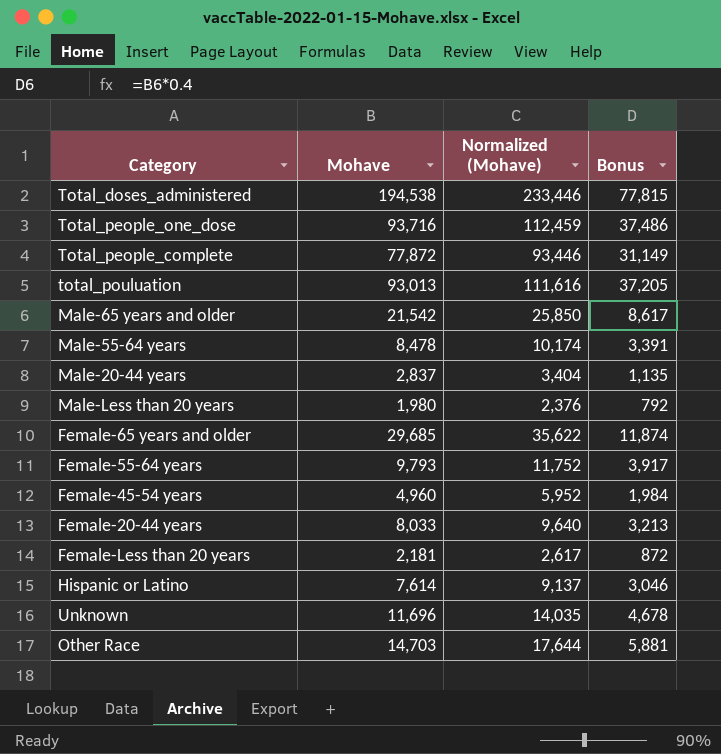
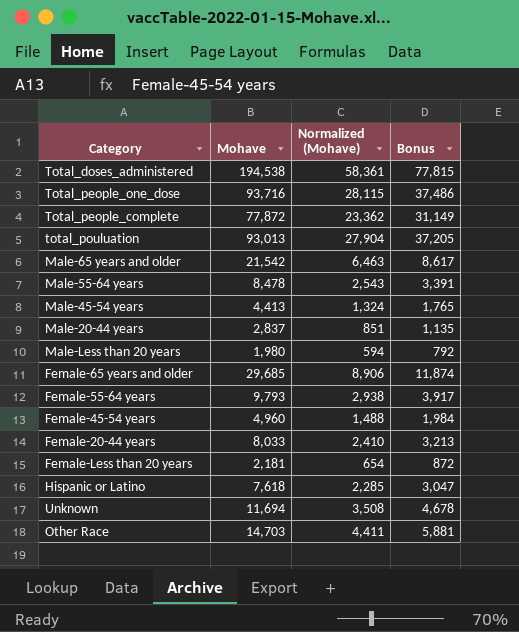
column Normalized (Mohave) | formula: [Mohave] * 1.2 -> [Mohave] * 0.3
row Male-45-54 years: none -> 4,413 | 1,324 | 1,765
Hispanic or Latino | Mohave: 7,614 -> 7,618
Hispanic or Latino | Bonus: 3,046 -> 3,047
Unknown | Mohave: 11,696 -> 11,694

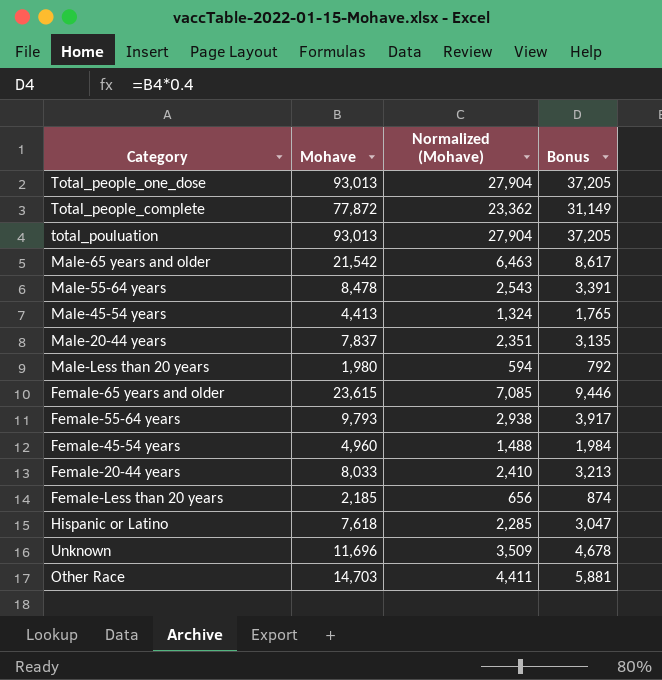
row Total_doses_administered: 194,538 | 58,361 | 77,815 -> none
Total_people_one_dose | Mohave: 93,716 -> 93,013
Total_people_one_dose | Normalized (Mohave): 28,115 -> 27,904
Total_people_one_dose | Bonus: 37,486 -> 37,205
Male-20-44 years | Mohave: 2,837 -> 7,837
Male-20-44 years | Normalized (Mohave): 851 -> 2,351
Male-20-44 years | Bonus: 1,135 -> 3,135
Female-65 years and older | Mohave: 29,685 -> 23,615
Female-65 years and older | Normalized (Mohave): 8,906 -> 7,085
Female-65 years and older | Bonus: 11,874 -> 9,446
Female-Less than 20 years | Mohave: 2,181 -> 2,185
Female-Less than 20 years | Normalized (Mohave): 654 -> 656
Female-Less than 20 years | Bonus: 872 -> 874
Unknown | Mohave: 11,694 -> 11,696
Unknown | Normalized (Mohave): 3,508 -> 3,509

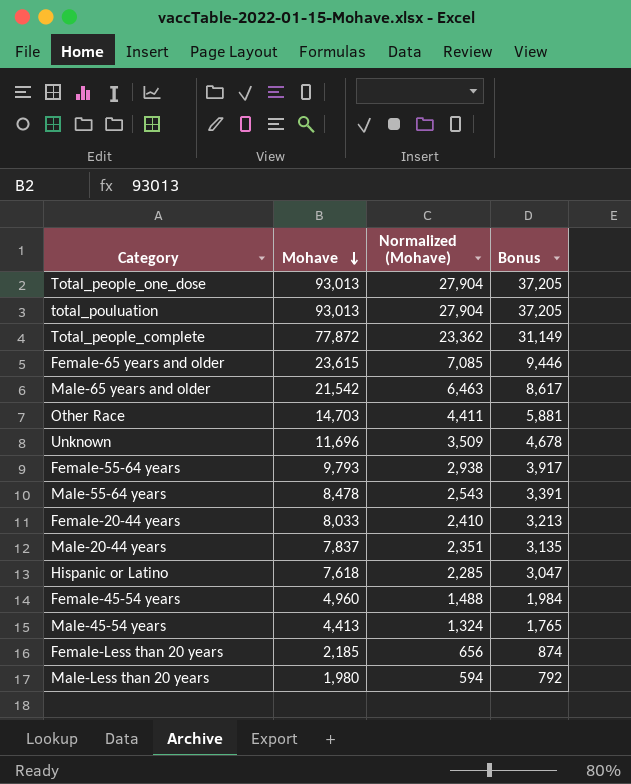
row order: none -> Mohave descending

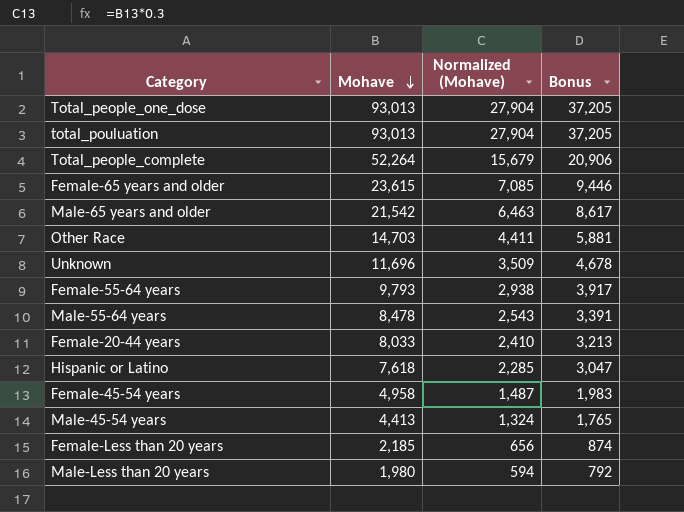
row Male-20-44 years: 7,837 | 2,351 | 3,135 -> none
Total_people_complete | Mohave: 77,872 -> 52,264
Total_people_complete | Normalized (Mohave): 23,362 -> 15,679
Total_people_complete | Bonus: 31,149 -> 20,906
Female-45-54 years | Mohave: 4,960 -> 4,958
Female-45-54 years | Normalized (Mohave): 1,488 -> 1,487
Female-45-54 years | Bonus: 1,984 -> 1,983

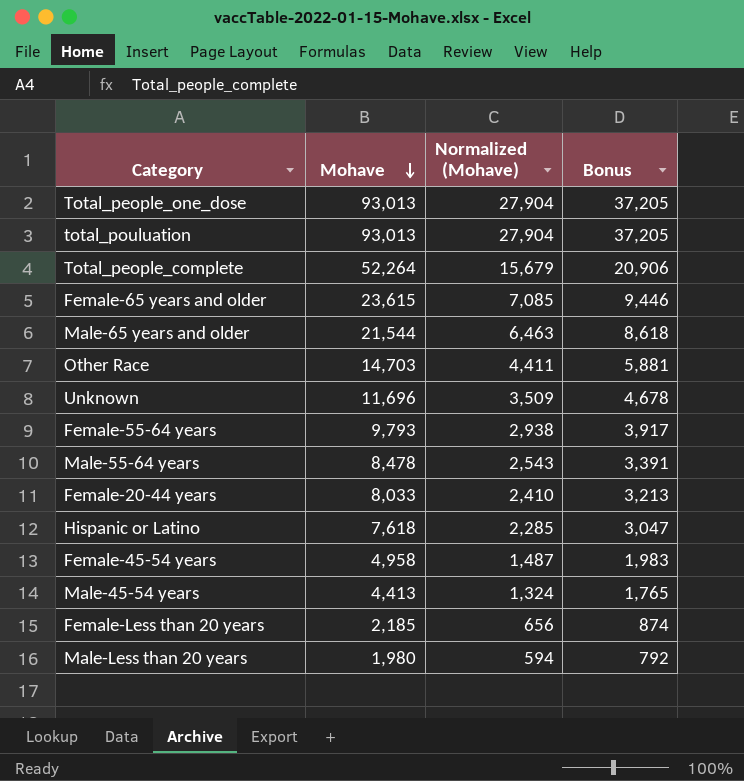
Male-65 years and older | Mohave: 21,542 -> 21,544
Male-65 years and older | Bonus: 8,617 -> 8,618

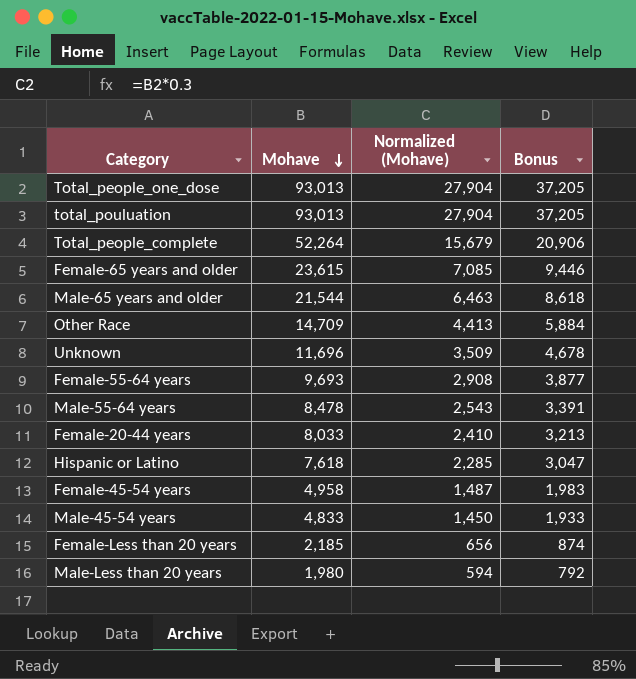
Other Race | Mohave: 14,703 -> 14,709
Other Race | Normalized (Mohave): 4,411 -> 4,413
Other Race | Bonus: 5,881 -> 5,884
Female-55-64 years | Mohave: 9,793 -> 9,693
Female-55-64 years | Normalized (Mohave): 2,938 -> 2,908
Female-55-64 years | Bonus: 3,917 -> 3,877
Male-45-54 years | Mohave: 4,413 -> 4,833
Male-45-54 years | Normalized (Mohave): 1,324 -> 1,450
Male-45-54 years | Bonus: 1,765 -> 1,933

